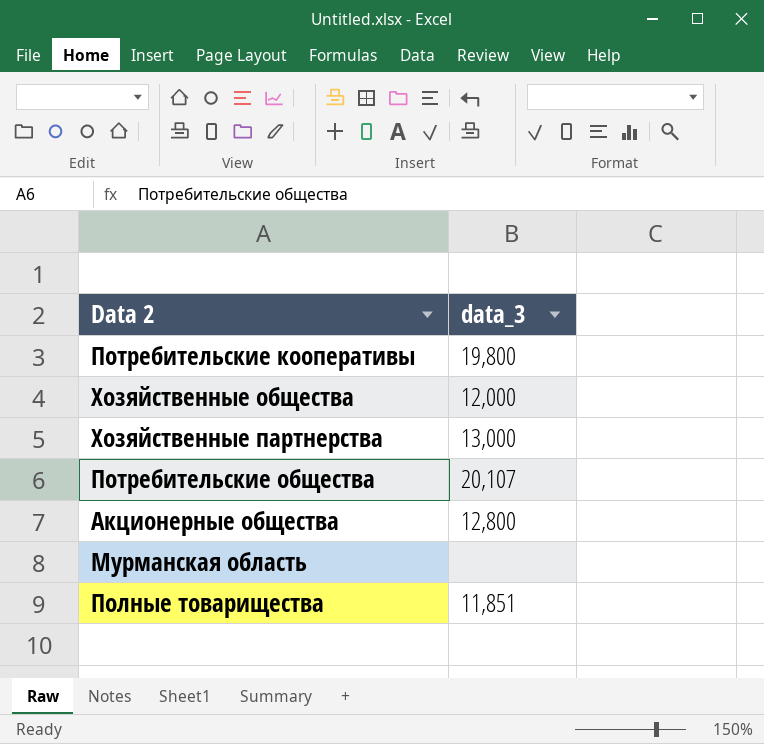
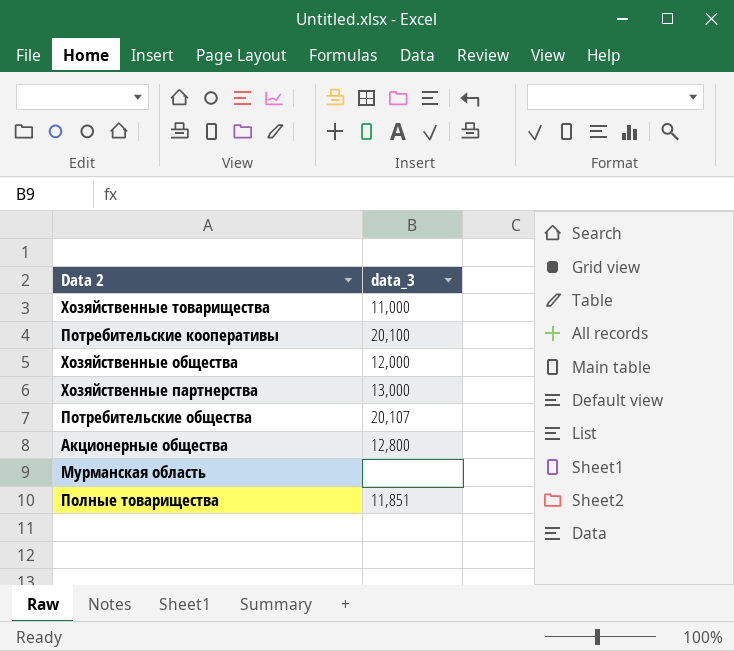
row Хозяйственные товарищества: none -> 11,000
Потребительские кооперативы | data_3: 19,800 -> 20,100

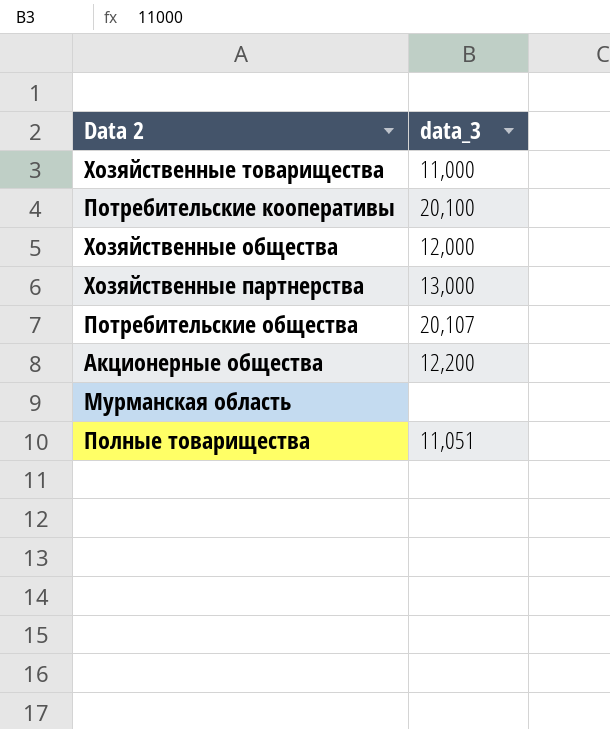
Акционерные общества | data_3: 12,800 -> 12,200
Полные товарищества | data_3: 11,851 -> 11,051

